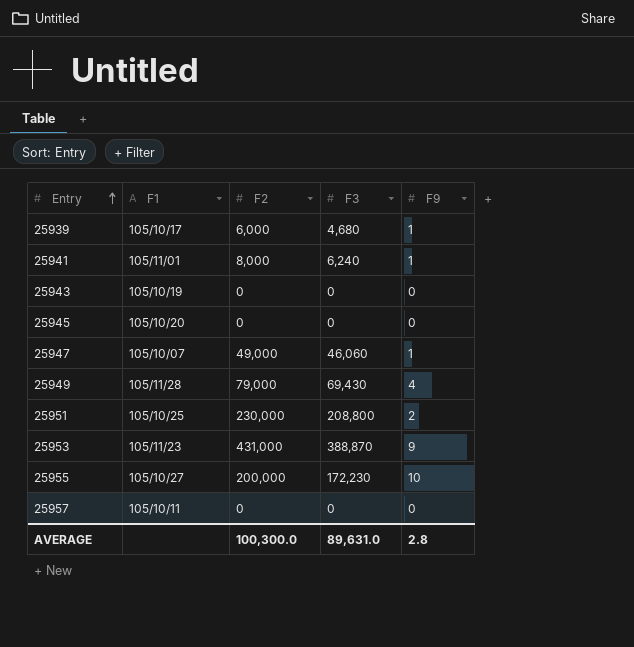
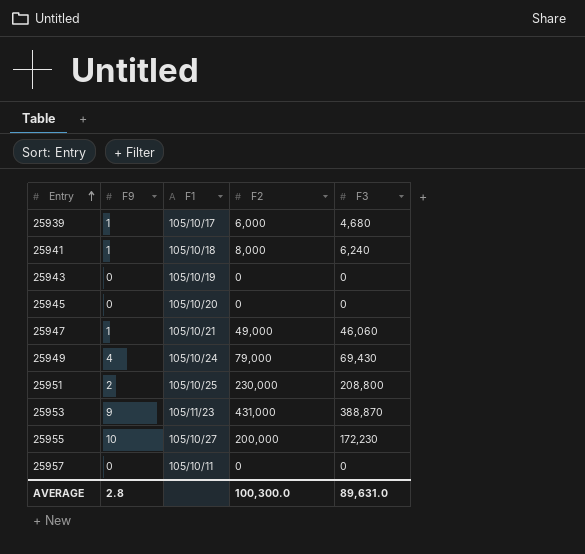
column F9 | position: 5 -> 2
25941 | F1: 105/11/01 -> 105/10/18
25947 | F1: 105/10/07 -> 105/10/21
25949 | F1: 105/11/28 -> 105/10/24

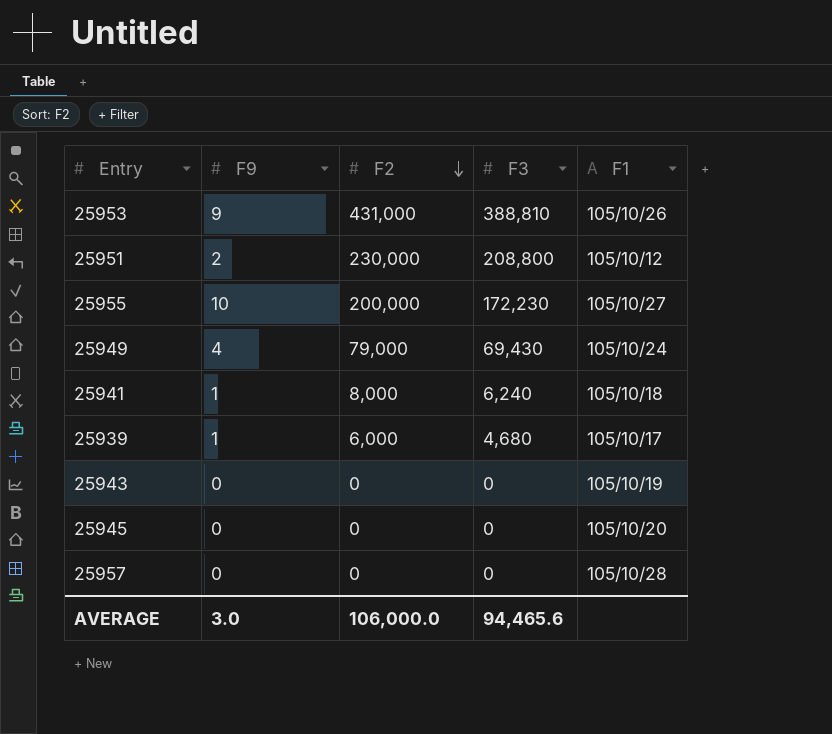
row order: Entry ascending -> F2 descending
column F1 | position: 3 -> 5
row 25947: 1 | 105/10/21 | 49,000 | 46,060 -> none
25953 | F3: 388,870 -> 388,810
25953 | F1: 105/11/23 -> 105/10/26
25951 | F1: 105/10/25 -> 105/10/12
25957 | F1: 105/10/11 -> 105/10/28
AVERAGE | F9: 2.8 -> 3.0
AVERAGE | F2: 100,300.0 -> 106,000.0
AVERAGE | F3: 89,631.0 -> 94,465.6

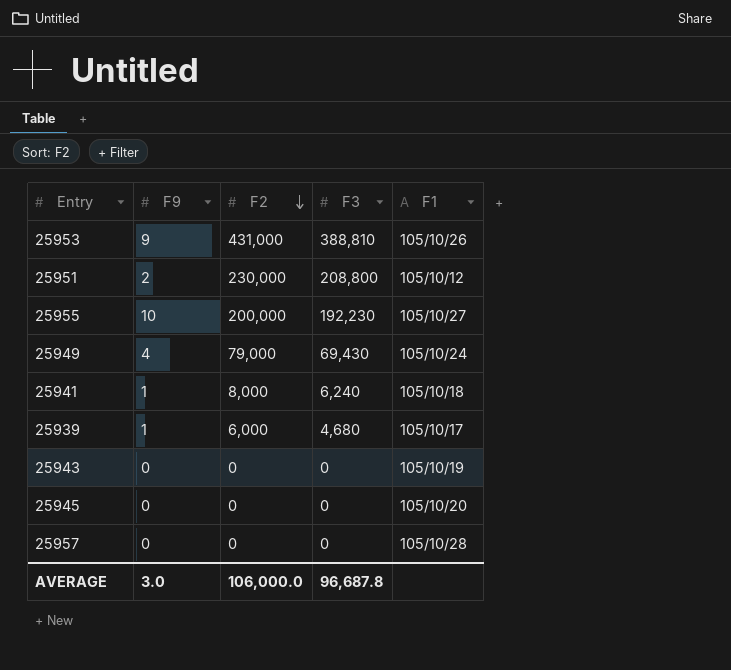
25955 | F3: 172,230 -> 192,230
AVERAGE | F3: 94,465.6 -> 96,687.8

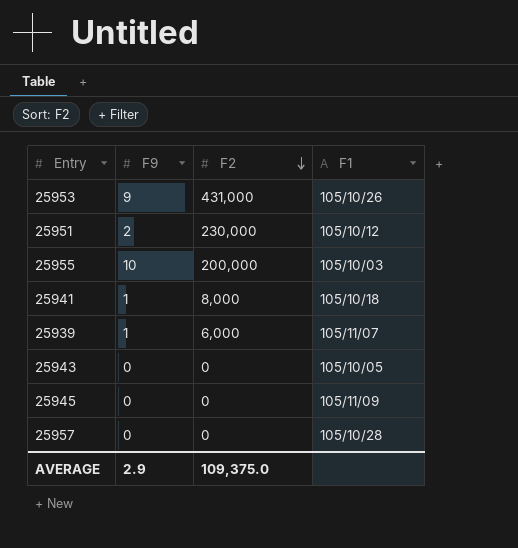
column F3 | position: 4 -> none
row 25949: 4 | 79,000 | 69,430 | 105/10/24 -> none
25955 | F1: 105/10/27 -> 105/10/03
25939 | F1: 105/10/17 -> 105/11/07
25943 | F1: 105/10/19 -> 105/10/05
25945 | F1: 105/10/20 -> 105/11/09
AVERAGE | F9: 3.0 -> 2.9
AVERAGE | F2: 106,000.0 -> 109,375.0

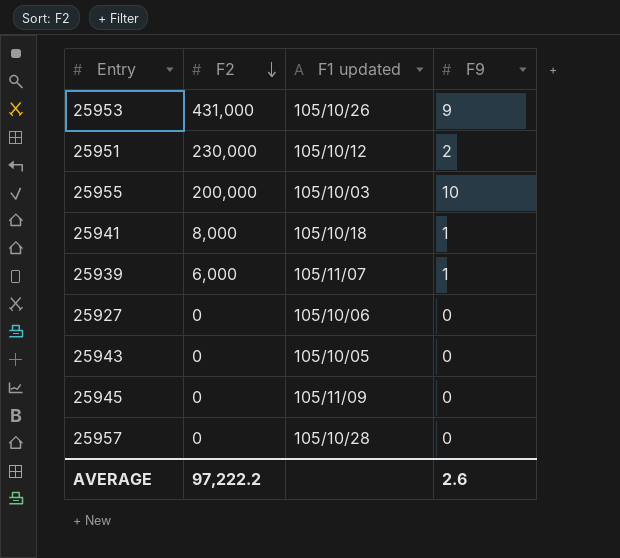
column name: F1 -> F1 updated
column F9 | position: 2 -> 4
row 25927: none -> 0 | 105/10/06 | 0
AVERAGE | F2: 109,375.0 -> 97,222.2
AVERAGE | F9: 2.9 -> 2.6

